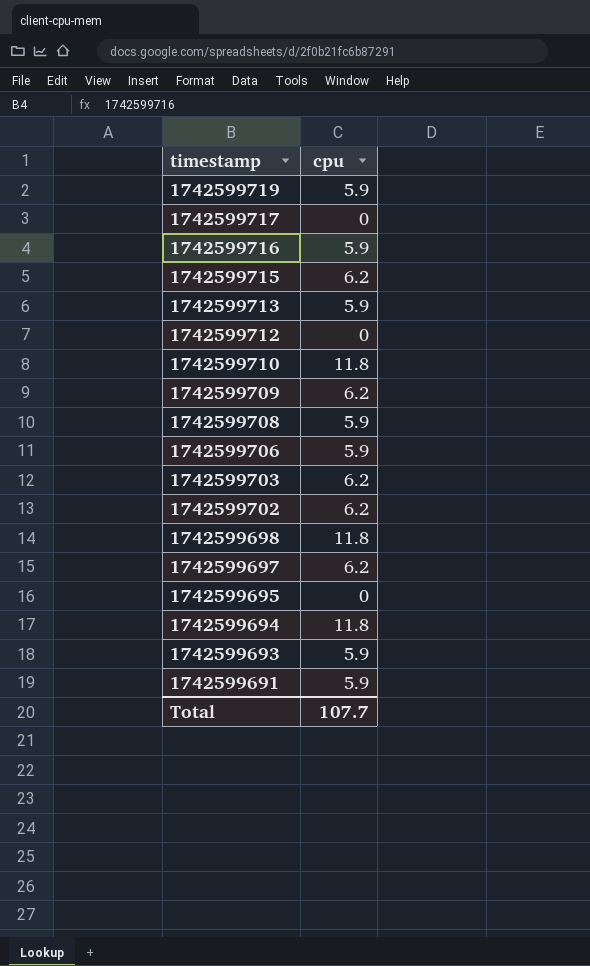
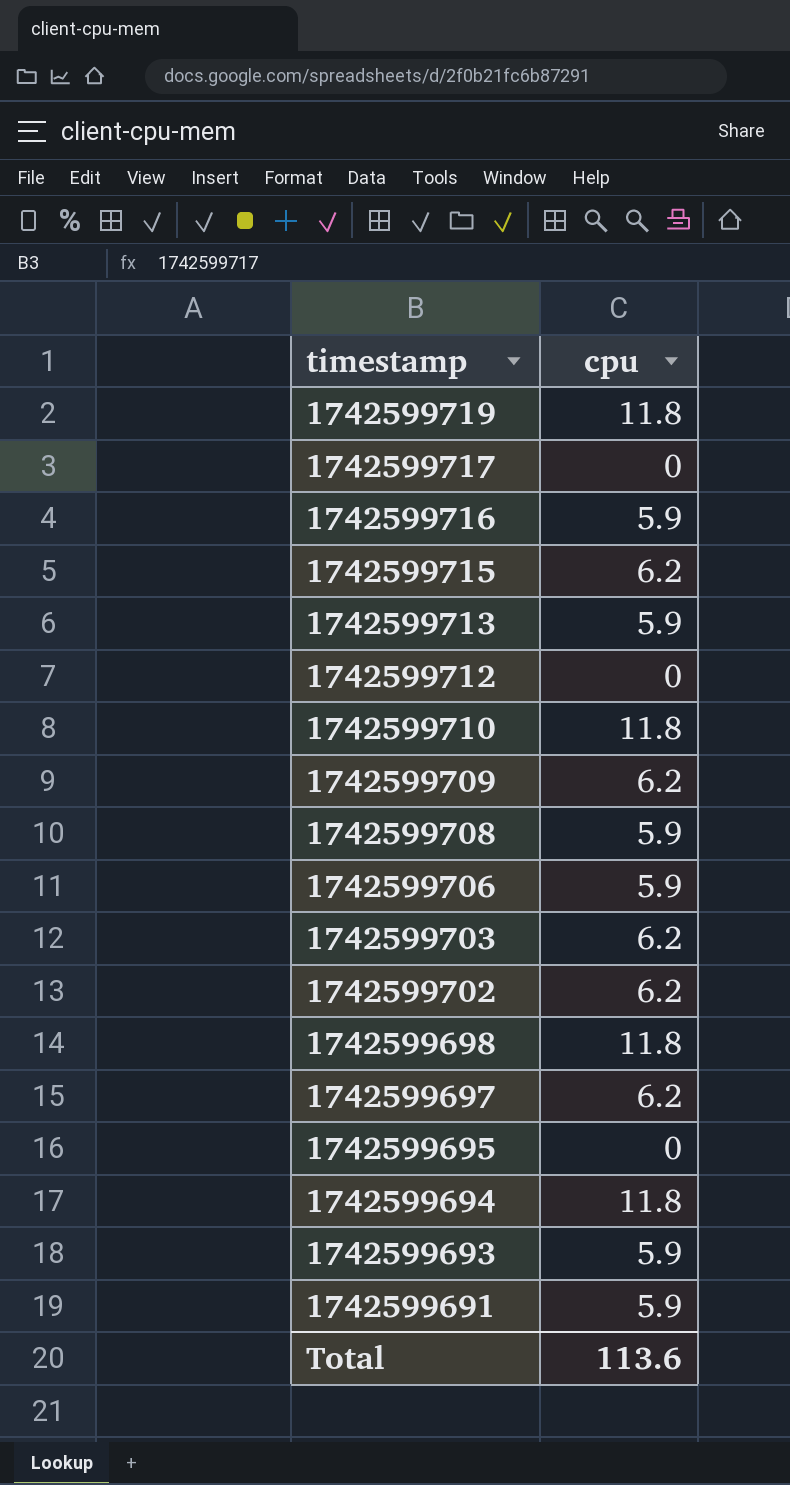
1742599719 | cpu: 5.9 -> 11.8
Total | cpu: 107.7 -> 113.6

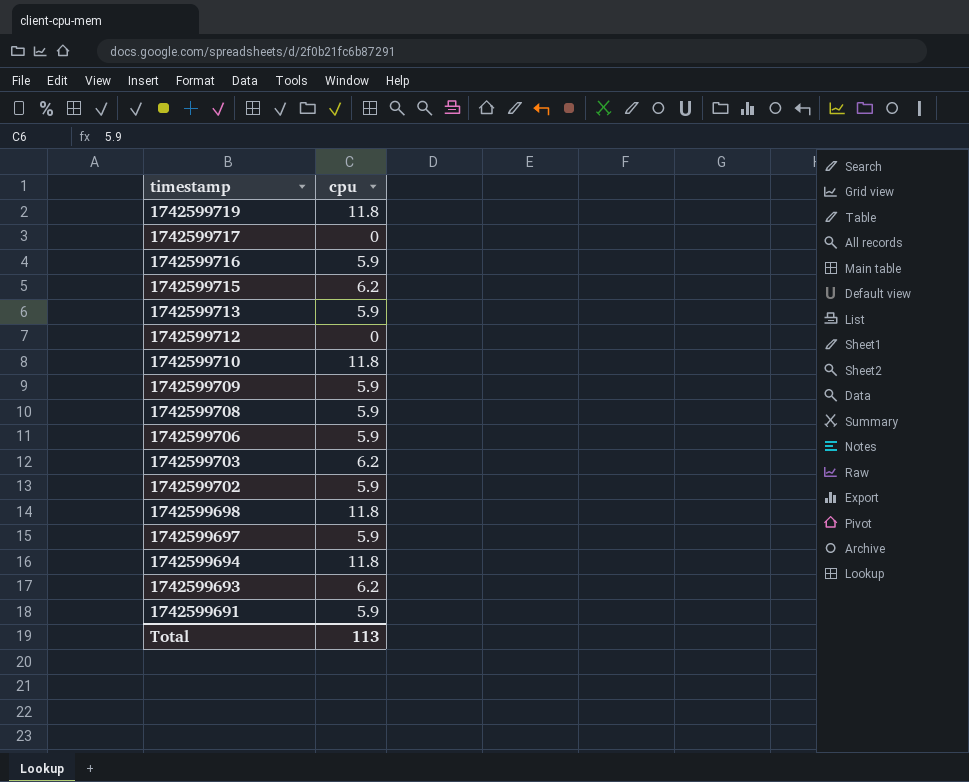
row 1742599695: 0 -> none
1742599709 | cpu: 6.2 -> 5.9
1742599702 | cpu: 6.2 -> 5.9
1742599697 | cpu: 6.2 -> 5.9
1742599693 | cpu: 5.9 -> 6.2
Total | cpu: 113.6 -> 113

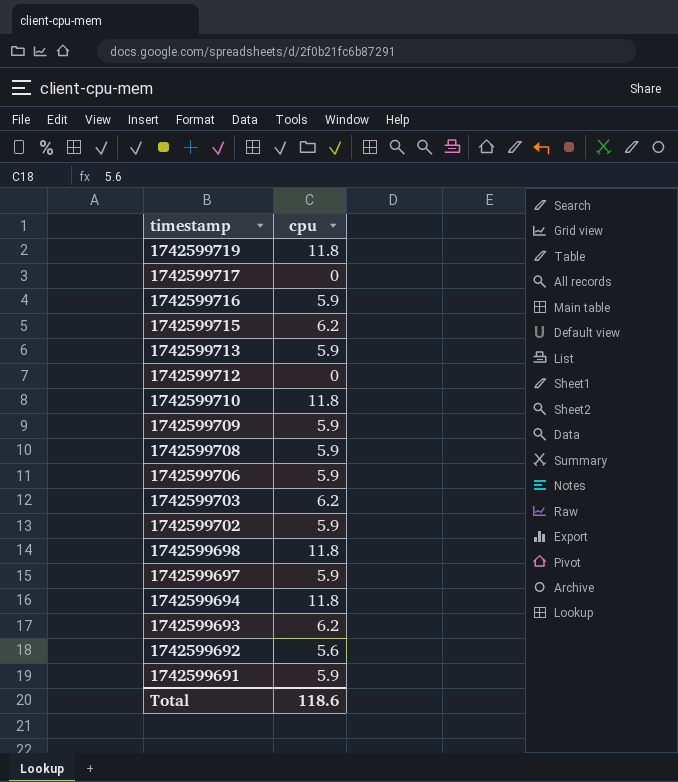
row 1742599692: none -> 5.6
Total | cpu: 113 -> 118.6

